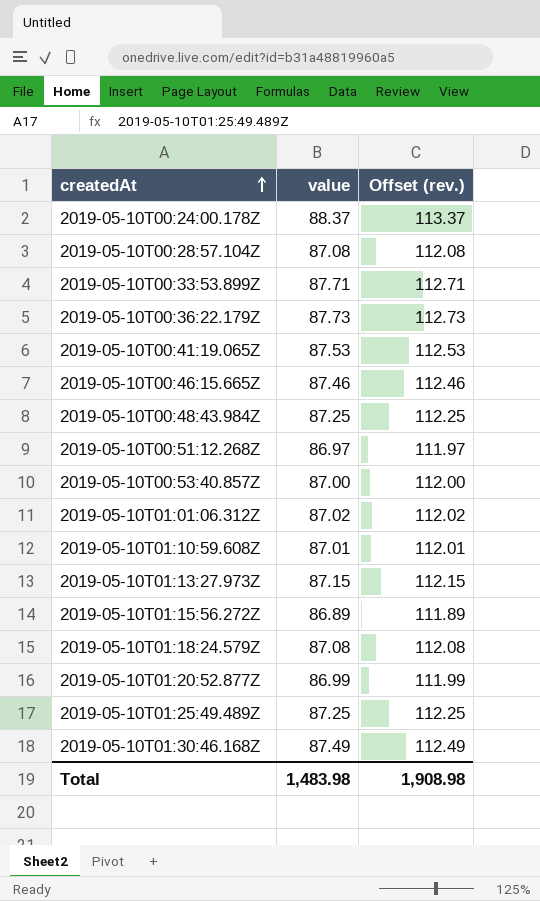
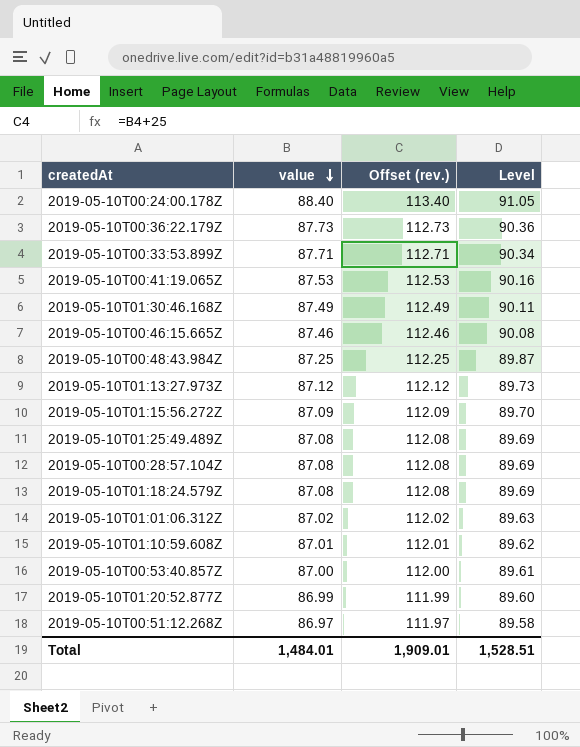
row order: createdAt ascending -> value descending
column Level | formula: none -> [value] * 1.03
2019-05-10T00:24:00.178Z | value: 88.37 -> 88.40
2019-05-10T00:24:00.178Z | Offset (rev.): 113.37 -> 113.40
2019-05-10T01:13:27.973Z | value: 87.15 -> 87.12
2019-05-10T01:13:27.973Z | Offset (rev.): 112.15 -> 112.12
2019-05-10T01:15:56.272Z | value: 86.89 -> 87.09
2019-05-10T01:15:56.272Z | Offset (rev.): 111.89 -> 112.09
2019-05-10T01:25:49.489Z | value: 87.25 -> 87.08
2019-05-10T01:25:49.489Z | Offset (rev.): 112.25 -> 112.08
Total | value: 1,483.98 -> 1,484.01
Total | Offset (rev.): 1,908.98 -> 1,909.01

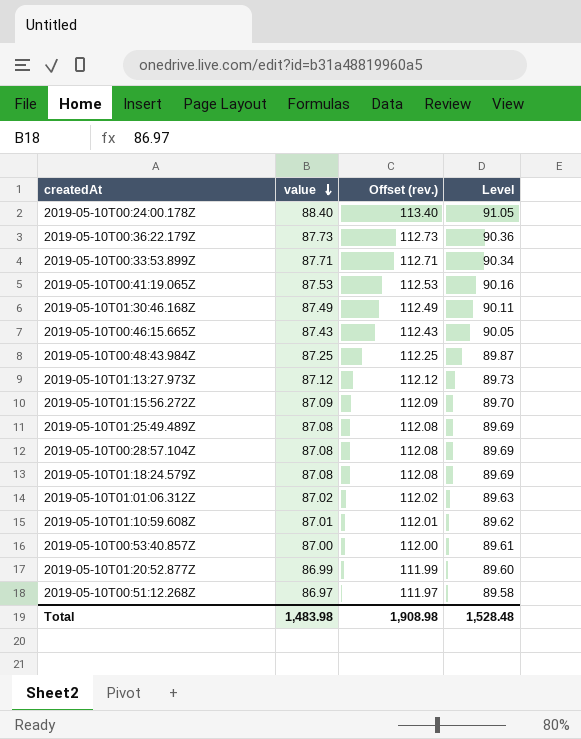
2019-05-10T00:46:15.665Z | value: 87.46 -> 87.43
2019-05-10T00:46:15.665Z | Offset (rev.): 112.46 -> 112.43
2019-05-10T00:46:15.665Z | Level: 90.08 -> 90.05
Total | value: 1,484.01 -> 1,483.98
Total | Offset (rev.): 1,909.01 -> 1,908.98
Total | Level: 1,528.51 -> 1,528.48

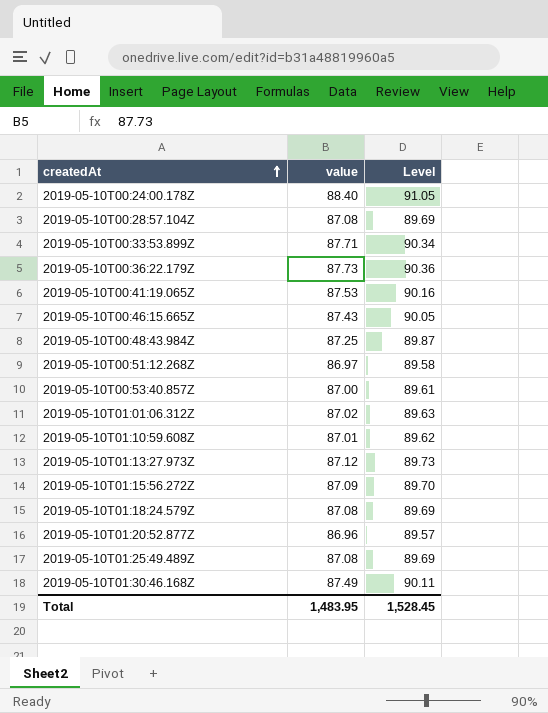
row order: value descending -> createdAt ascending
column Offset (rev.) | formula: [value] + 25 -> none
2019-05-10T01:20:52.877Z | value: 86.99 -> 86.96
2019-05-10T01:20:52.877Z | Level: 89.60 -> 89.57
Total | value: 1,483.98 -> 1,483.95
Total | Level: 1,528.48 -> 1,528.45

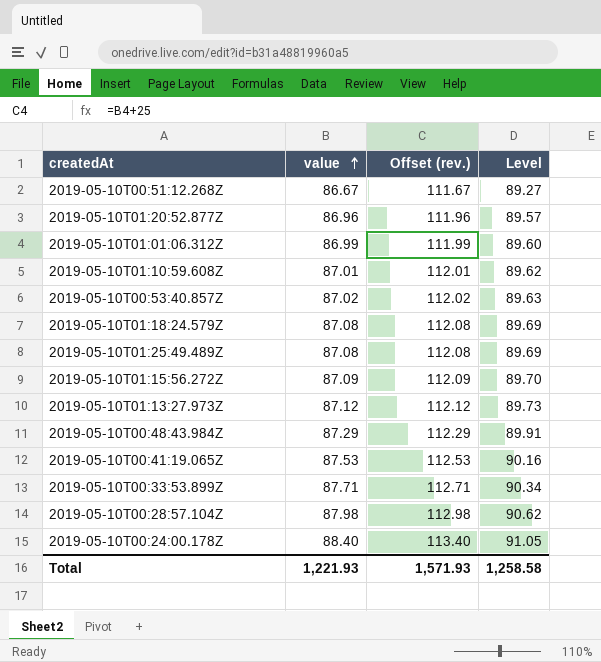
row order: createdAt ascending -> value ascending
column Offset (rev.) | formula: none -> [value] + 25
row 2019-05-10T00:36:22.179Z: 87.73 | 90.36 -> none
row 2019-05-10T00:46:15.665Z: 87.43 | 90.05 -> none
row 2019-05-10T01:30:46.168Z: 87.49 | 90.11 -> none
2019-05-10T00:51:12.268Z | value: 86.97 -> 86.67
2019-05-10T00:51:12.268Z | Level: 89.58 -> 89.27
2019-05-10T01:01:06.312Z | value: 87.02 -> 86.99
2019-05-10T01:01:06.312Z | Level: 89.63 -> 89.60
2019-05-10T00:53:40.857Z | value: 87.00 -> 87.02
2019-05-10T00:53:40.857Z | Level: 89.61 -> 89.63
2019-05-10T00:48:43.984Z | value: 87.25 -> 87.29
2019-05-10T00:48:43.984Z | Level: 89.87 -> 89.91
2019-05-10T00:28:57.104Z | value: 87.08 -> 87.98
2019-05-10T00:28:57.104Z | Level: 89.69 -> 90.62
Total | value: 1,483.95 -> 1,221.93
Total | Level: 1,528.45 -> 1,258.58

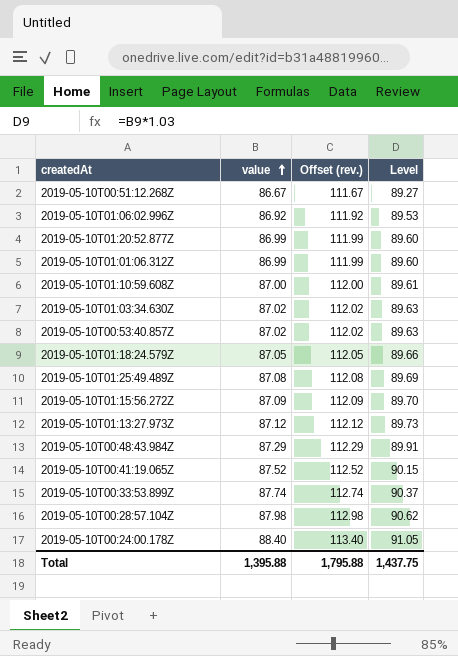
row 2019-05-10T01:06:02.996Z: none -> 86.92 | 111.92 | 89.53
2019-05-10T01:20:52.877Z | value: 86.96 -> 86.99
2019-05-10T01:20:52.877Z | Offset (rev.): 111.96 -> 111.99
2019-05-10T01:20:52.877Z | Level: 89.57 -> 89.60
2019-05-10T01:10:59.608Z | value: 87.01 -> 87.00
2019-05-10T01:10:59.608Z | Offset (rev.): 112.01 -> 112.00
2019-05-10T01:10:59.608Z | Level: 89.62 -> 89.61
row 2019-05-10T01:03:34.630Z: none -> 87.02 | 112.02 | 89.63
2019-05-10T01:18:24.579Z | value: 87.08 -> 87.05
2019-05-10T01:18:24.579Z | Offset (rev.): 112.08 -> 112.05
2019-05-10T01:18:24.579Z | Level: 89.69 -> 89.66
2019-05-10T00:41:19.065Z | value: 87.53 -> 87.52
2019-05-10T00:41:19.065Z | Offset (rev.): 112.53 -> 112.52
2019-05-10T00:41:19.065Z | Level: 90.16 -> 90.15
2019-05-10T00:33:53.899Z | value: 87.71 -> 87.74
2019-05-10T00:33:53.899Z | Offset (rev.): 112.71 -> 112.74
2019-05-10T00:33:53.899Z | Level: 90.34 -> 90.37
Total | value: 1,221.93 -> 1,395.88
Total | Offset (rev.): 1,571.93 -> 1,795.88
Total | Level: 1,258.58 -> 1,437.75

